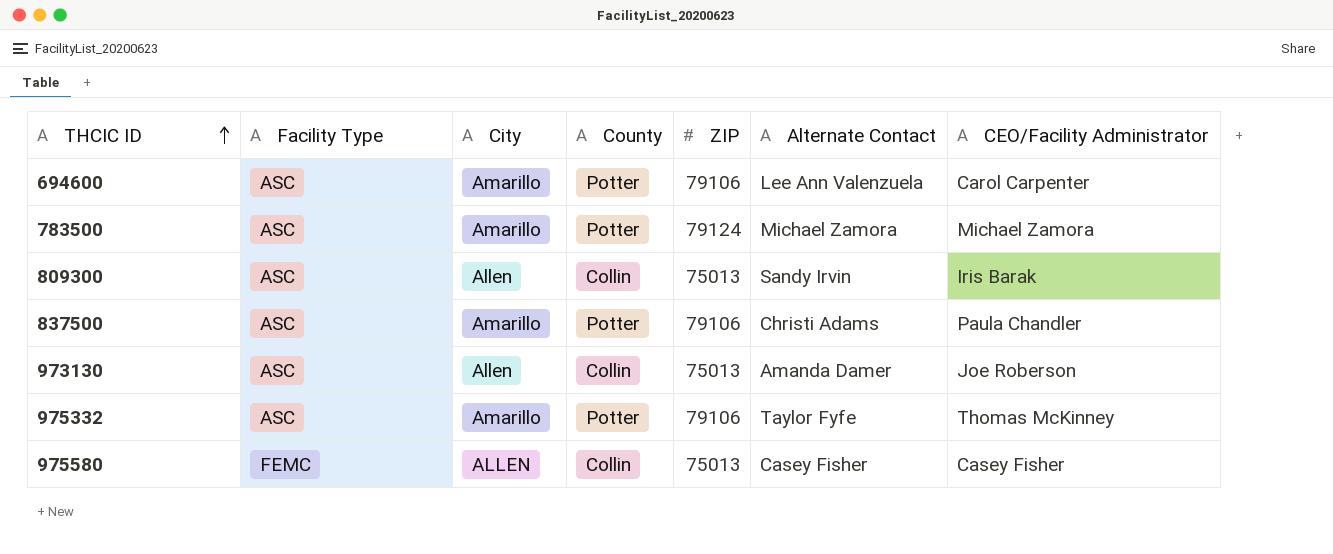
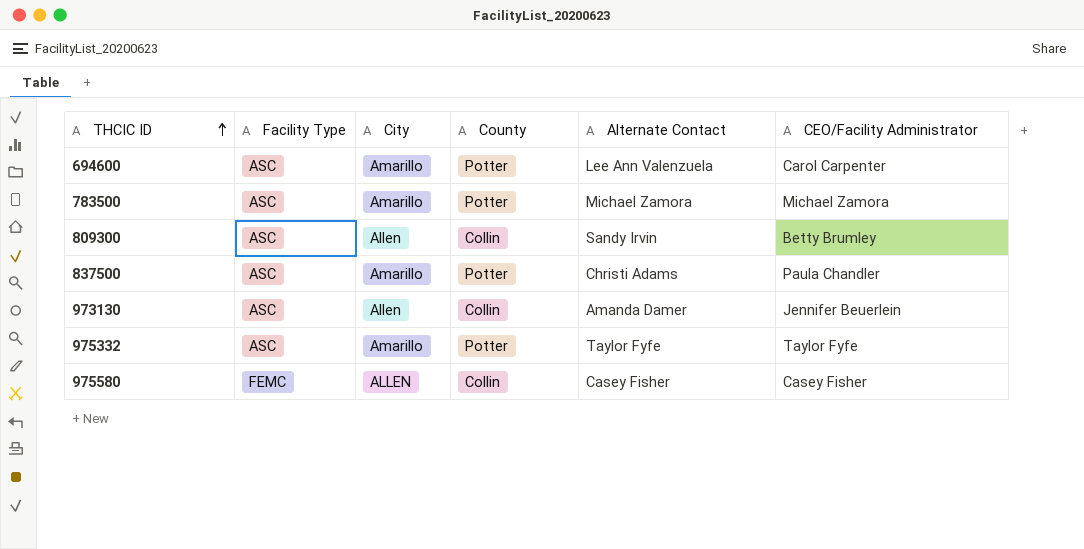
column ZIP | position: 5 -> none
809300 | CEO/Facility Administrator: Iris Barak -> Betty Brumley
973130 | CEO/Facility Administrator: Joe Roberson -> Jennifer Beuerlein
975332 | CEO/Facility Administrator: Thomas McKinney -> Taylor Fyfe

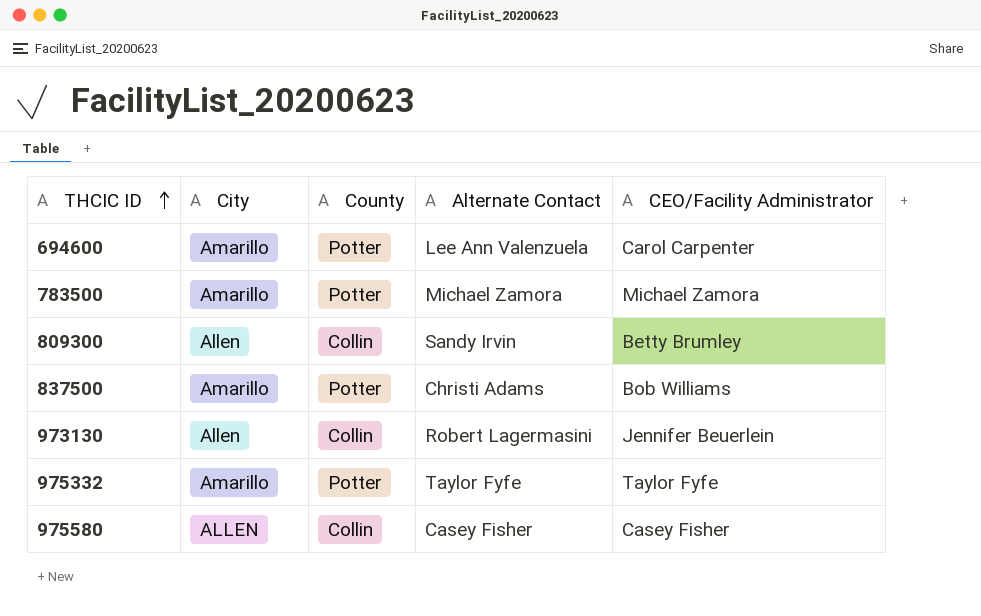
column Facility Type | position: 2 -> none
837500 | CEO/Facility Administrator: Paula Chandler -> Bob Williams
973130 | Alternate Contact: Amanda Damer -> Robert Lagermasini

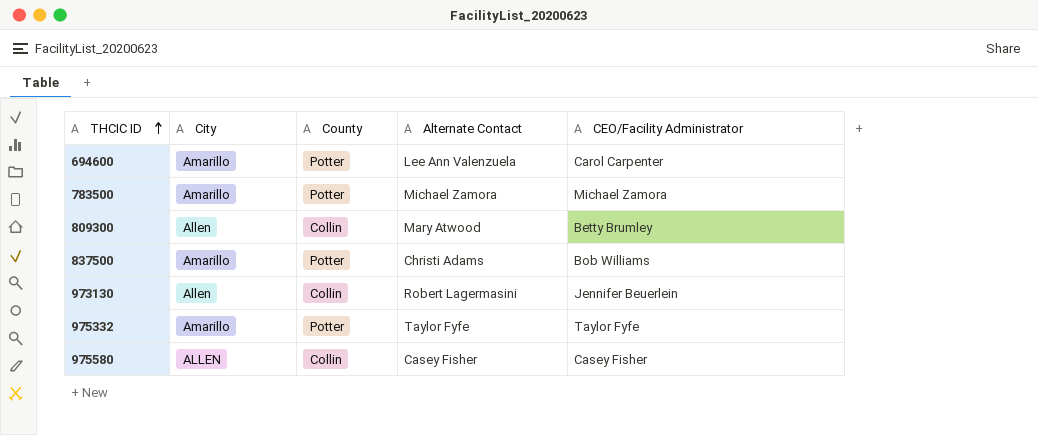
809300 | Alternate Contact: Sandy Irvin -> Mary Atwood

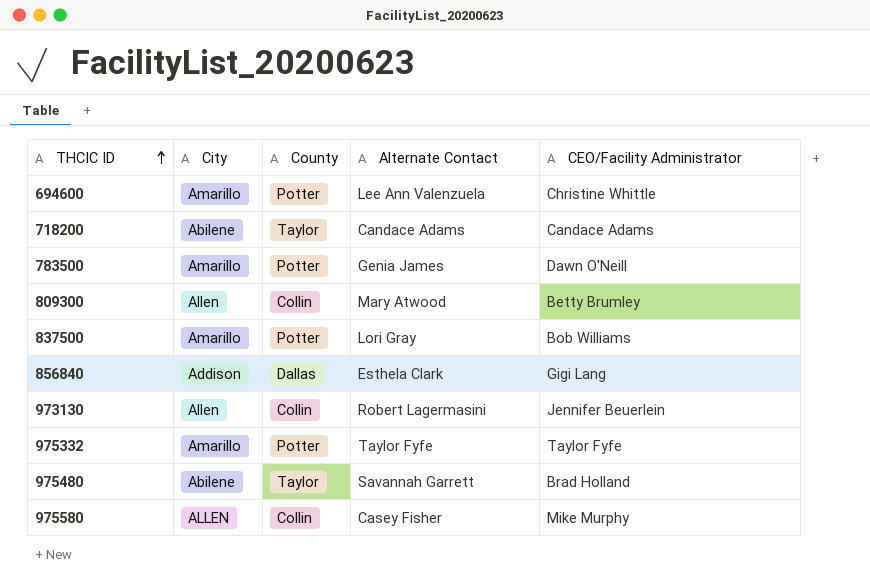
694600 | CEO/Facility Administrator: Carol Carpenter -> Christine Whittle
row 718200: none -> Abilene | Taylor | Candace Adams | Candace Adams
783500 | Alternate Contact: Michael Zamora -> Genia James
783500 | CEO/Facility Administrator: Michael Zamora -> Dawn O'Neill
837500 | Alternate Contact: Christi Adams -> Lori Gray
row 856840: none -> Addison | Dallas | Esthela Clark | Gigi Lang
row 975480: none -> Abilene | Taylor | Savannah Garrett | Brad Holland
975580 | CEO/Facility Administrator: Casey Fisher -> Mike Murphy

